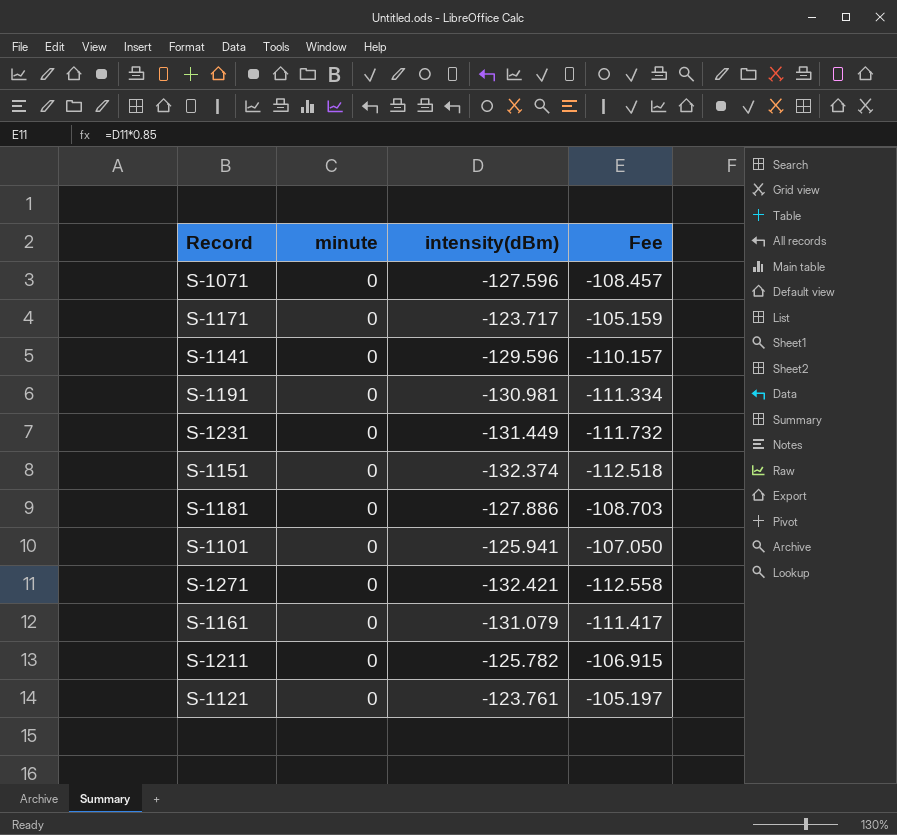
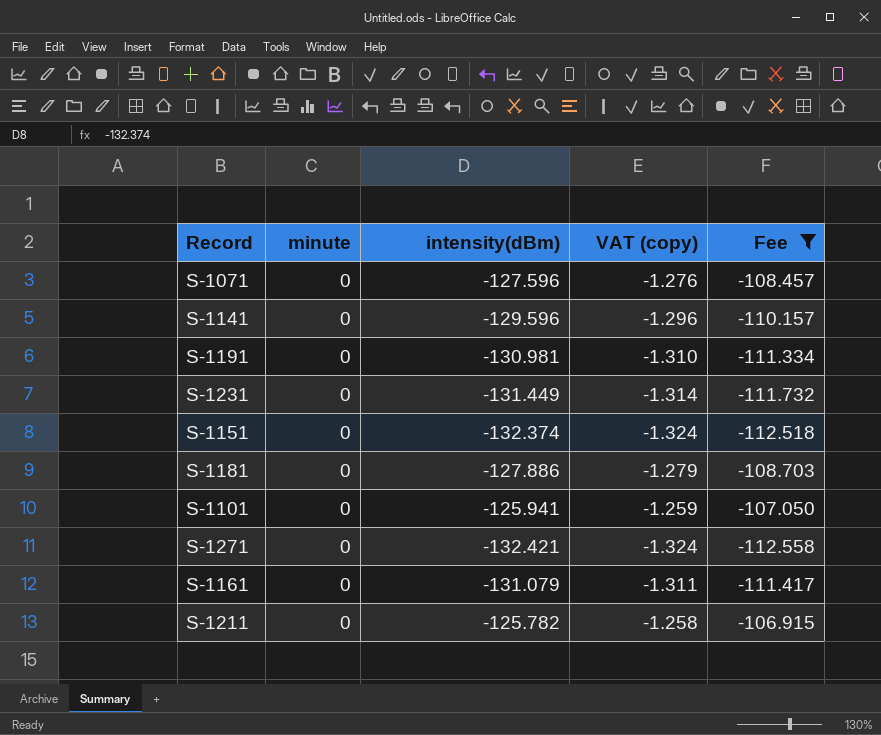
filter: none -> Fee <= -106.915
column VAT (copy) | formula: none -> [intensity(dBm)] * 0.01

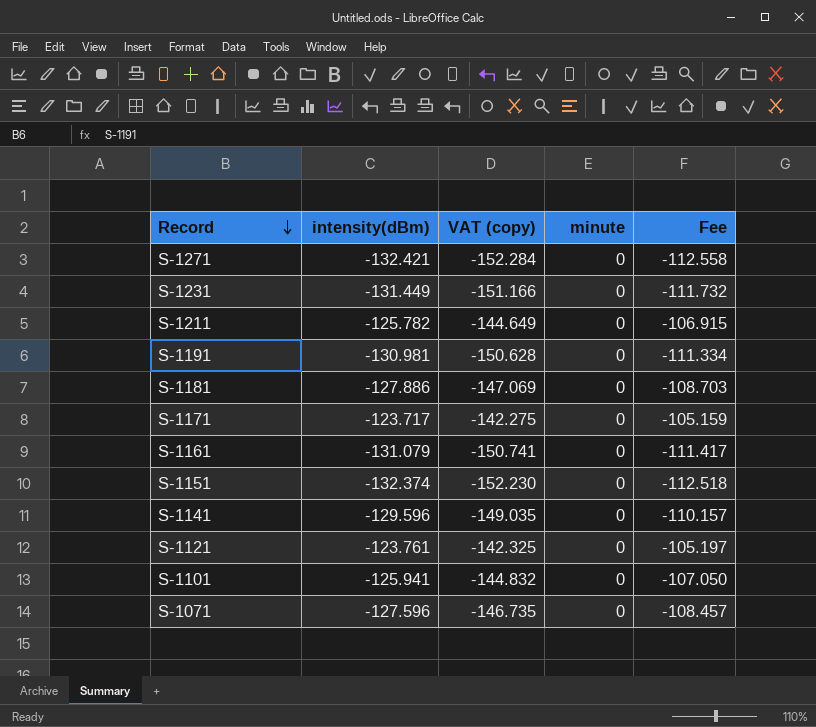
filter: Fee <= -106.915 -> none
row order: none -> Record descending
column VAT (copy) | formula: [intensity(dBm)] * 0.01 -> [intensity(dBm)] * 1.15
column minute | position: 2 -> 4

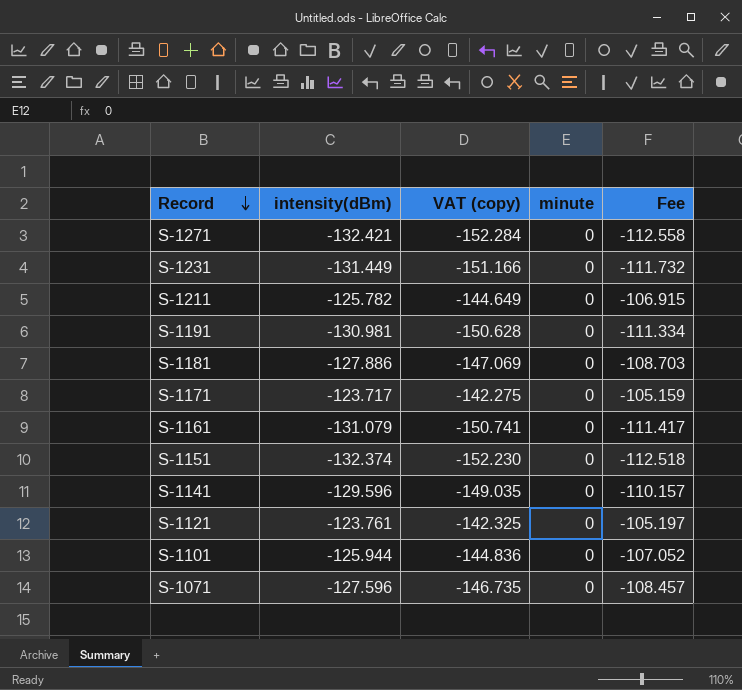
S-1101 | intensity(dBm): -125.941 -> -125.944
S-1101 | VAT (copy): -144.832 -> -144.836
S-1101 | Fee: -107.050 -> -107.052

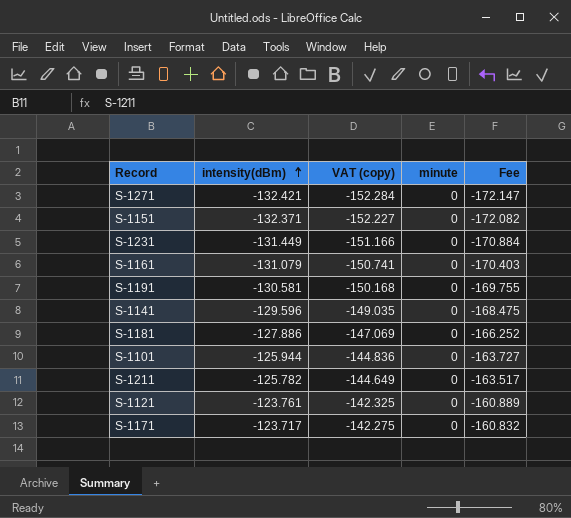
row order: Record descending -> intensity(dBm) ascending
column Fee | formula: [intensity(dBm)] * 0.85 -> [intensity(dBm)] * 1.3
row S-1071: -127.596 | -146.735 | 0 | -108.457 -> none
S-1151 | intensity(dBm): -132.374 -> -132.371
S-1151 | VAT (copy): -152.230 -> -152.227
S-1191 | intensity(dBm): -130.981 -> -130.581
S-1191 | VAT (copy): -150.628 -> -150.168

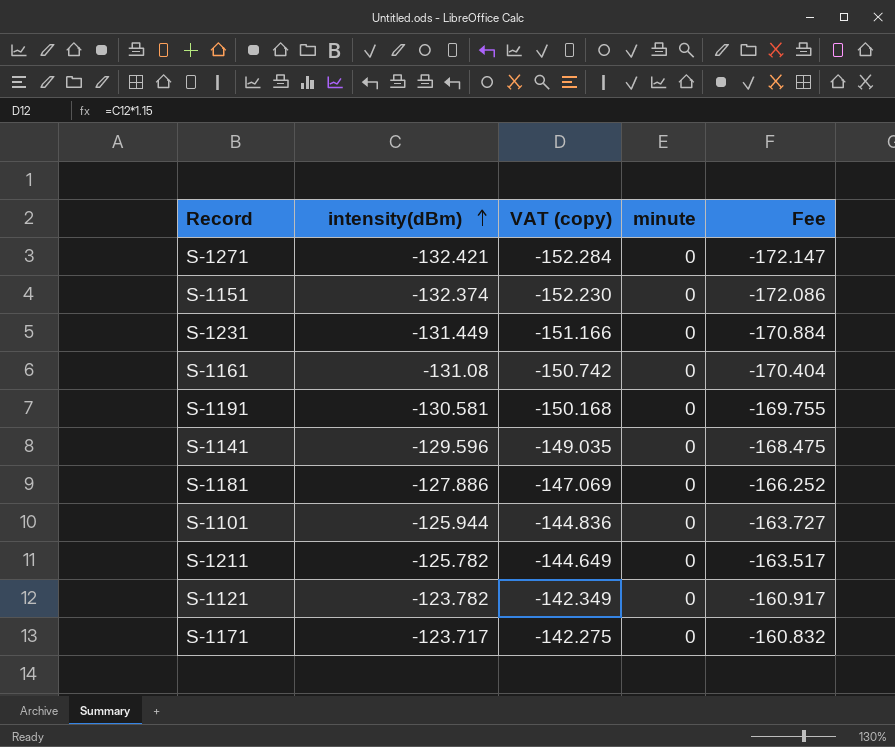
S-1151 | intensity(dBm): -132.371 -> -132.374
S-1151 | VAT (copy): -152.227 -> -152.230
S-1151 | Fee: -172.082 -> -172.086
S-1161 | intensity(dBm): -131.079 -> -131.08
S-1161 | VAT (copy): -150.741 -> -150.742
S-1161 | Fee: -170.403 -> -170.404
S-1121 | intensity(dBm): -123.761 -> -123.782
S-1121 | VAT (copy): -142.325 -> -142.349
S-1121 | Fee: -160.889 -> -160.917

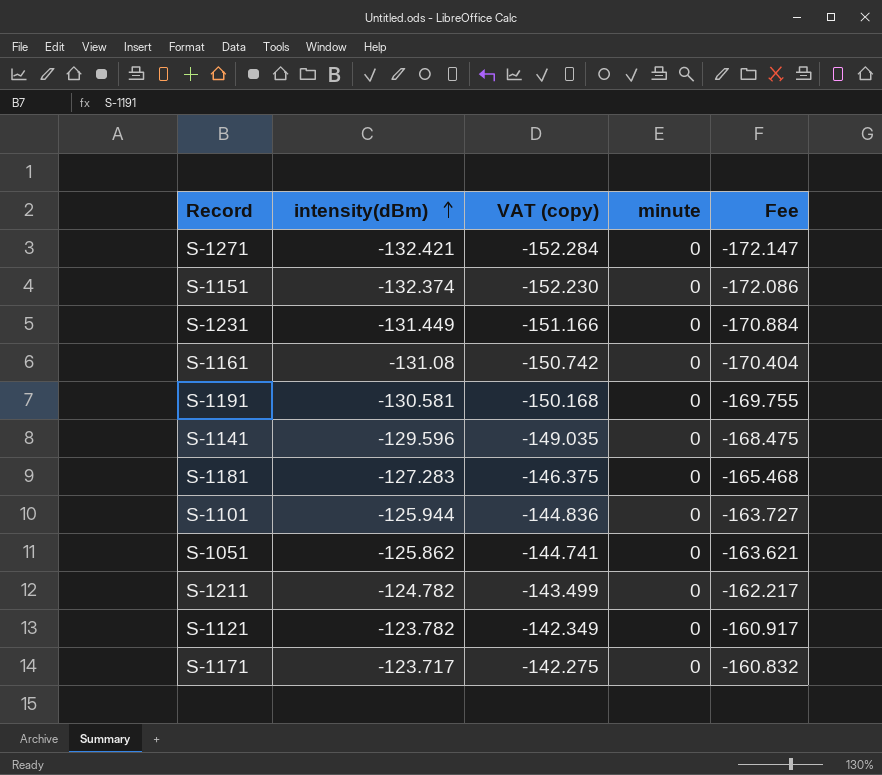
S-1181 | intensity(dBm): -127.886 -> -127.283
S-1181 | VAT (copy): -147.069 -> -146.375
S-1181 | Fee: -166.252 -> -165.468
row S-1051: none -> -125.862 | -144.741 | 0 | -163.621
S-1211 | intensity(dBm): -125.782 -> -124.782
S-1211 | VAT (copy): -144.649 -> -143.499
S-1211 | Fee: -163.517 -> -162.217

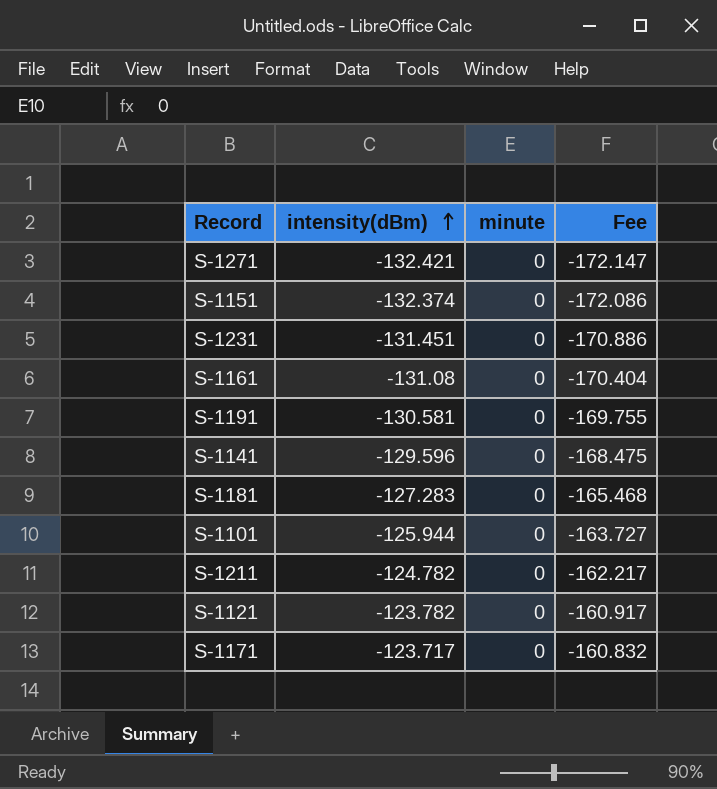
column VAT (copy) | formula: [intensity(dBm)] * 1.15 -> none
row S-1051: -125.862 | -144.741 | 0 | -163.621 -> none
S-1231 | intensity(dBm): -131.449 -> -131.451
S-1231 | Fee: -170.884 -> -170.886

